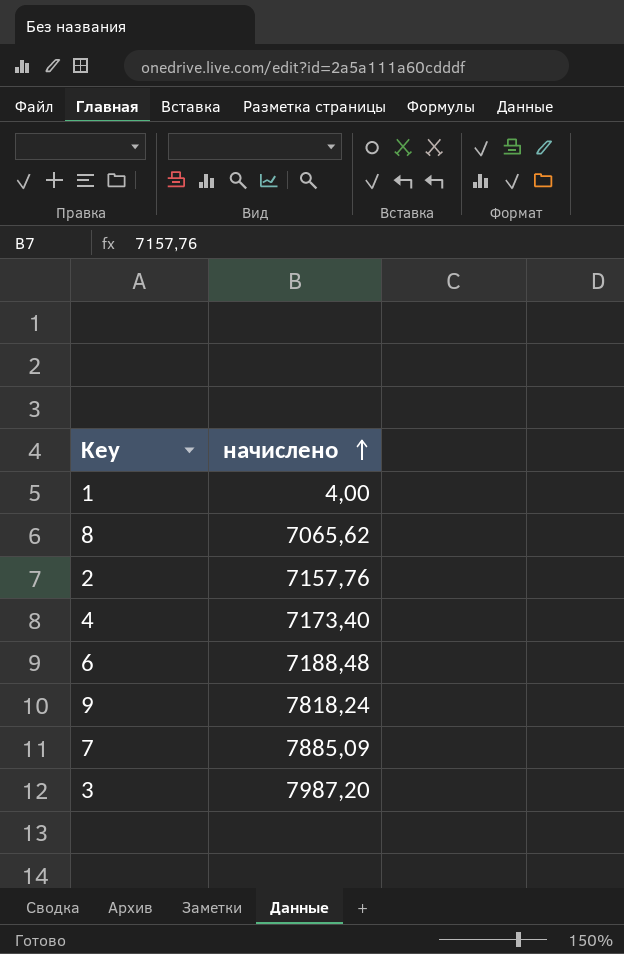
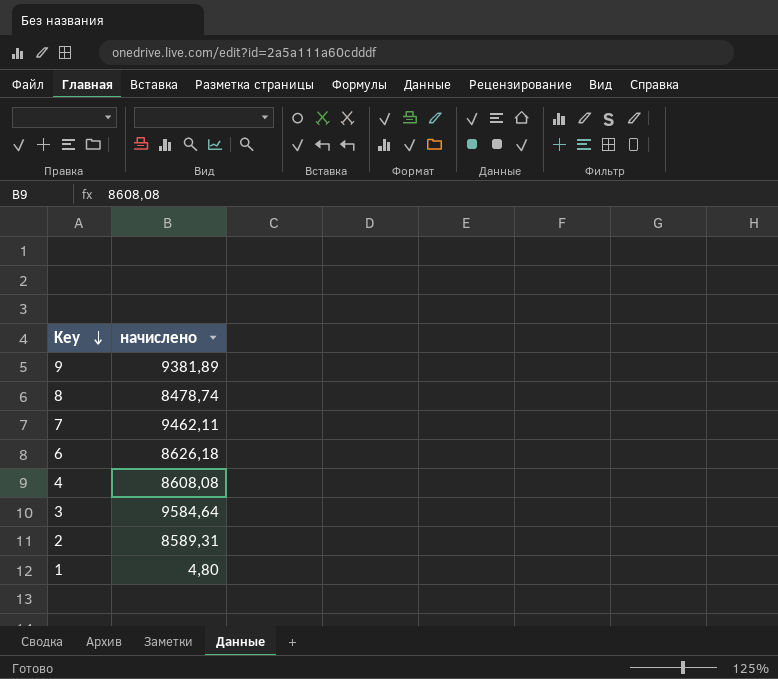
row order: начислено ascending -> Key descending
9 | начислено: 7818,24 -> 9381,89
8 | начислено: 7065,62 -> 8478,74
7 | начислено: 7885,09 -> 9462,11
6 | начислено: 7188,48 -> 8626,18
4 | начислено: 7173,40 -> 8608,08
3 | начислено: 7987,20 -> 9584,64
2 | начислено: 7157,76 -> 8589,31
1 | начислено: 4,00 -> 4,80

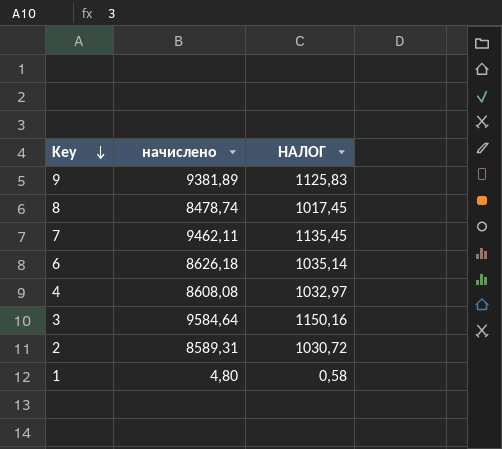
column НАЛОГ | formula: none -> [начислено] * 0,12

